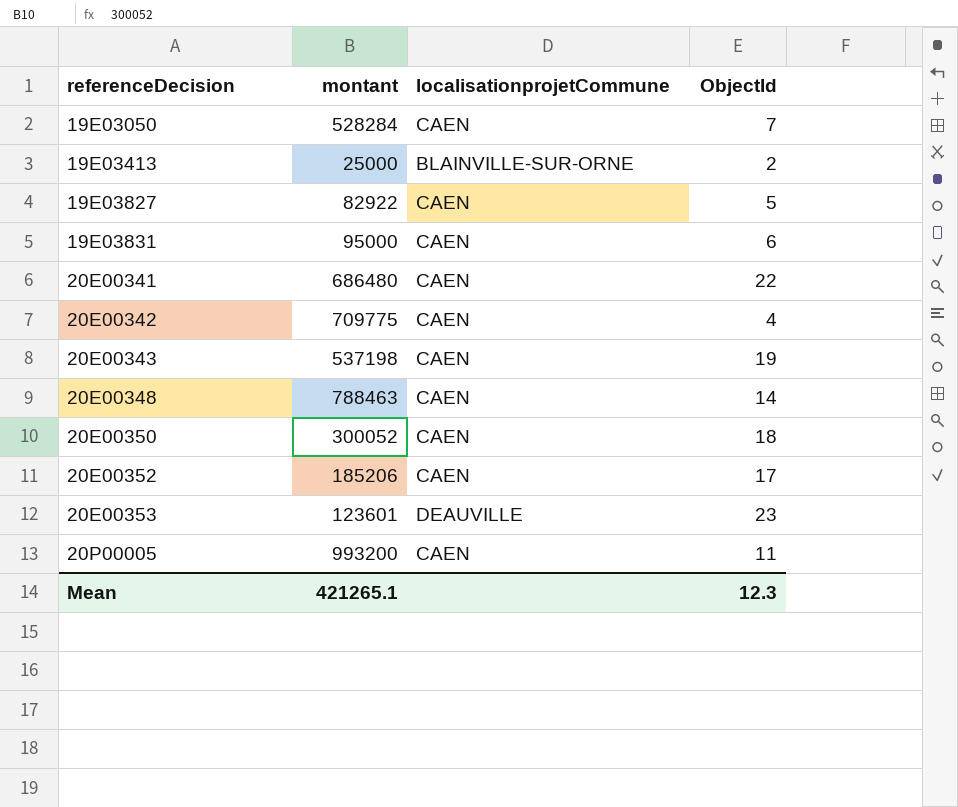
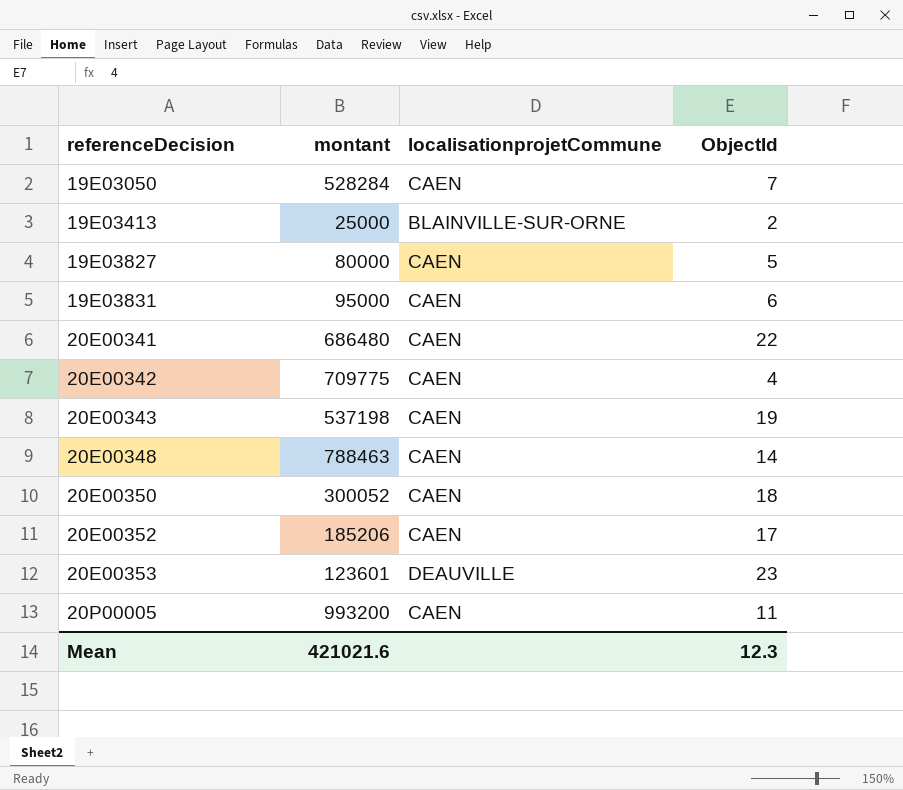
19E03827 | montant: 82922 -> 80000
Mean | montant: 421265.1 -> 421021.6

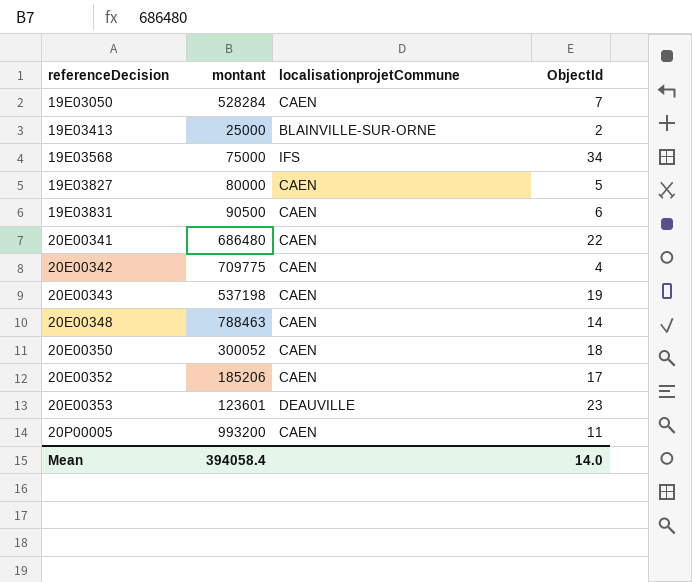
row 19E03568: none -> 75000 | IFS | 34
19E03831 | montant: 95000 -> 90500
Mean | montant: 421021.6 -> 394058.4
Mean | ObjectId: 12.3 -> 14.0

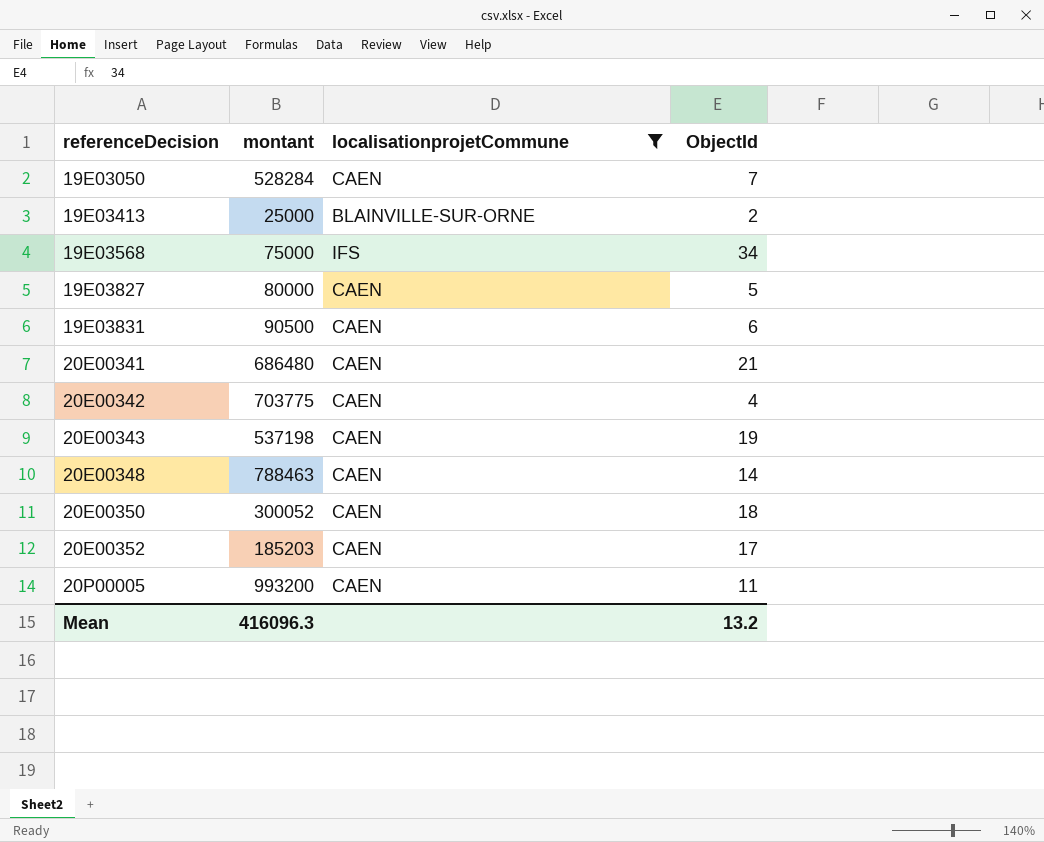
filter: none -> localisationprojetCommune != DEAUVILLE
20E00341 | ObjectId: 22 -> 21
20E00342 | montant: 709775 -> 703775
20E00352 | montant: 185206 -> 185203
Mean | montant: 394058.4 -> 416096.3
Mean | ObjectId: 14.0 -> 13.2

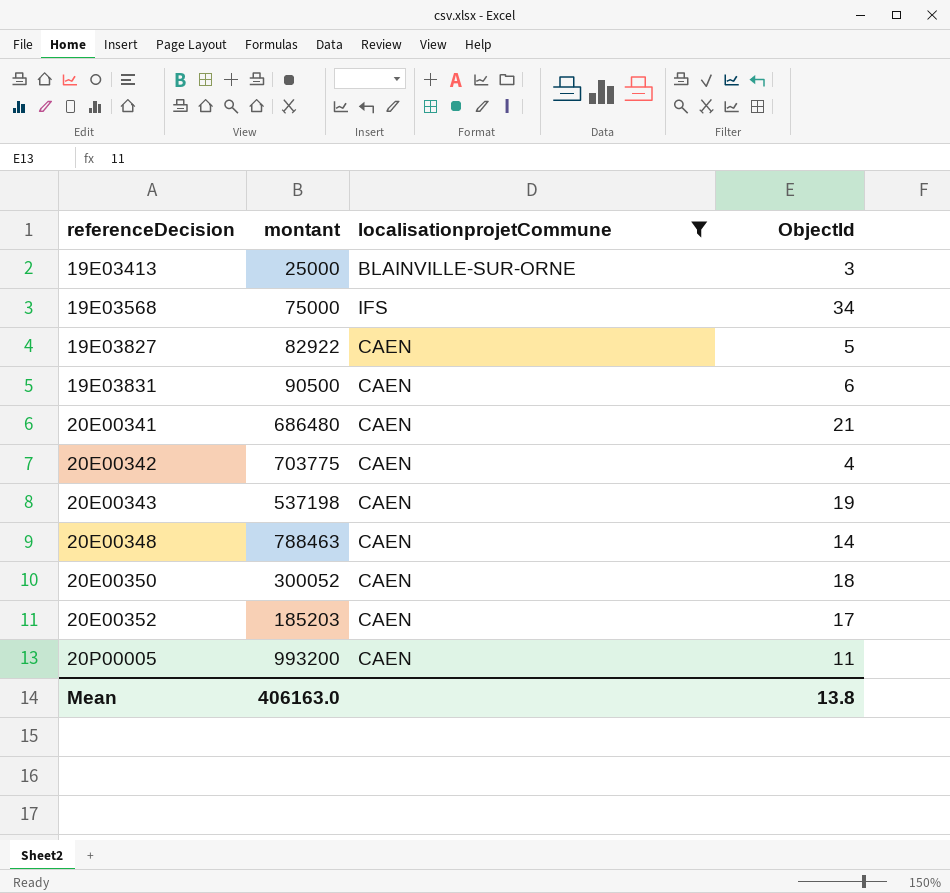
row 19E03050: 528284 | CAEN | 7 -> none
19E03413 | ObjectId: 2 -> 3
19E03827 | montant: 80000 -> 82922
Mean | montant: 416096.3 -> 406163.0
Mean | ObjectId: 13.2 -> 13.8

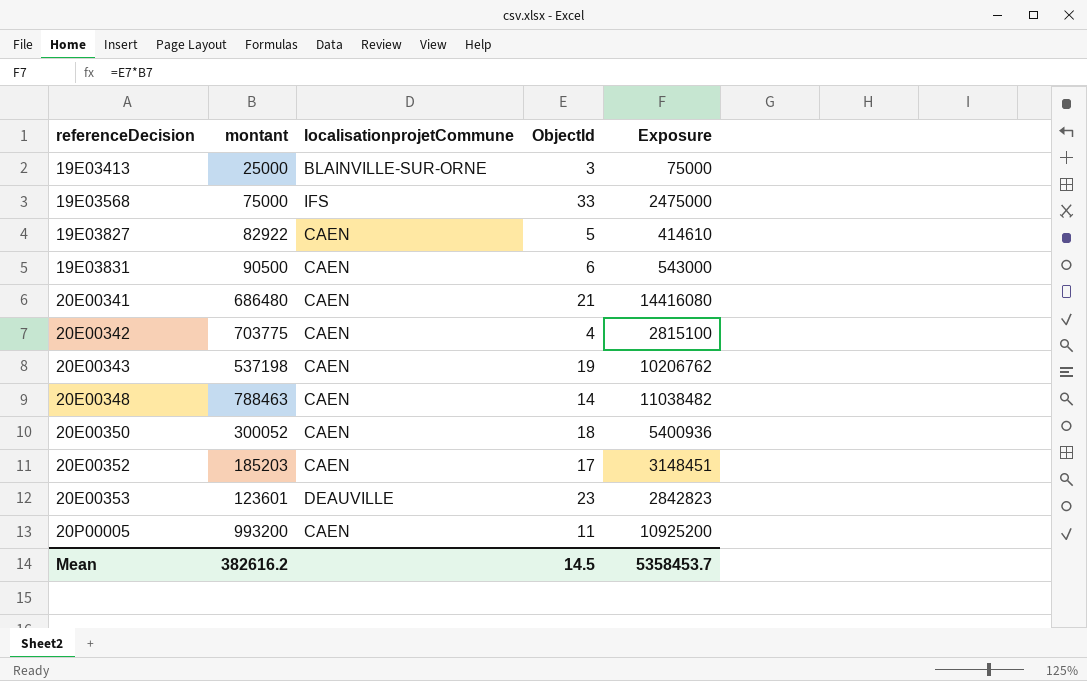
filter: localisationprojetCommune != DEAUVILLE -> none
column Exposure | formula: none -> [montant] * [ObjectId]
19E03568 | ObjectId: 34 -> 33
Mean | montant: 406163.0 -> 382616.2
Mean | ObjectId: 13.8 -> 14.5

